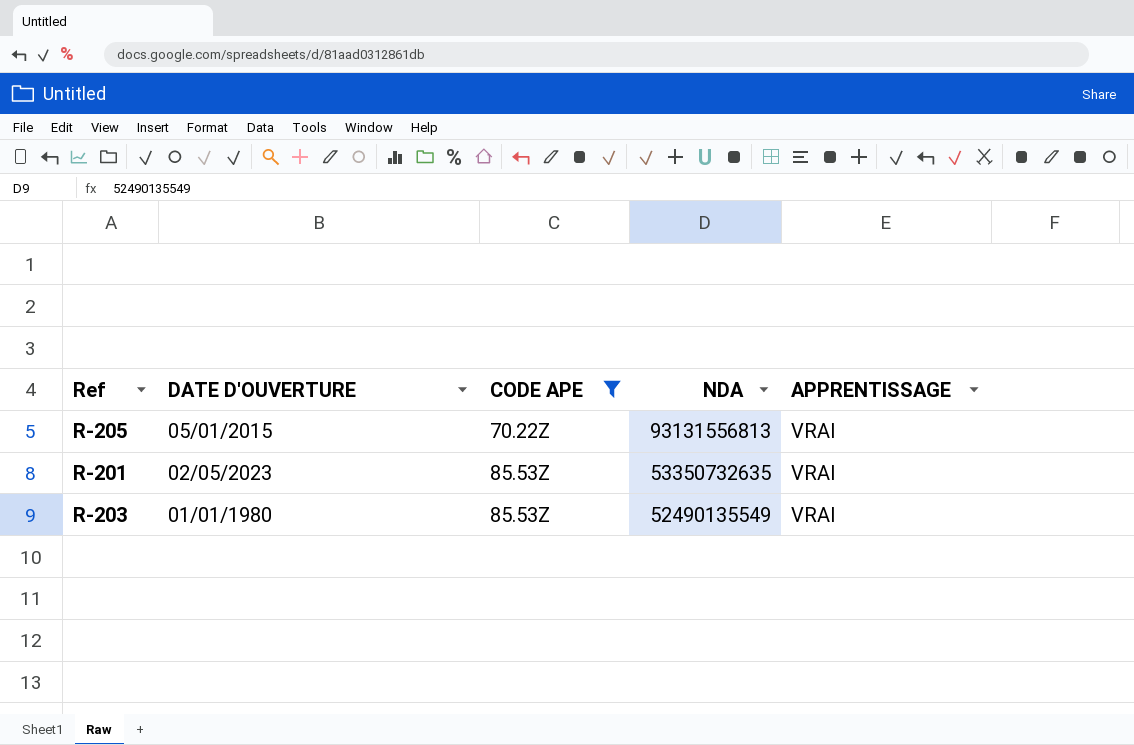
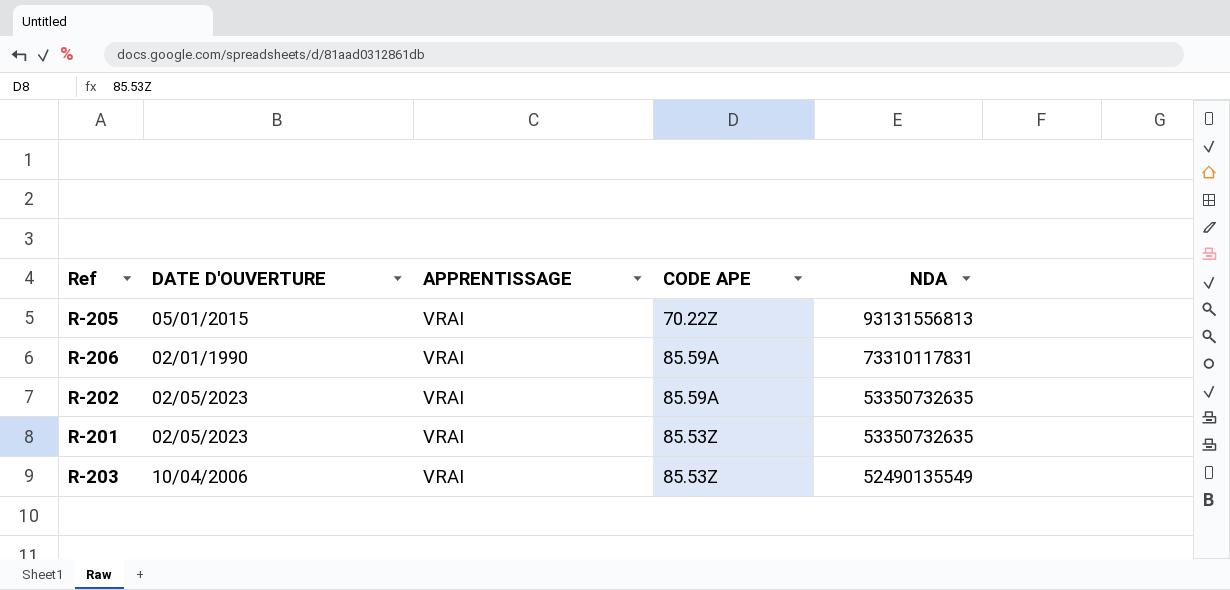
filter: CODE APE != 85.59A -> none
column APPRENTISSAGE | position: 5 -> 3
R-203 | DATE D'OUVERTURE: 01/01/1980 -> 10/04/2006

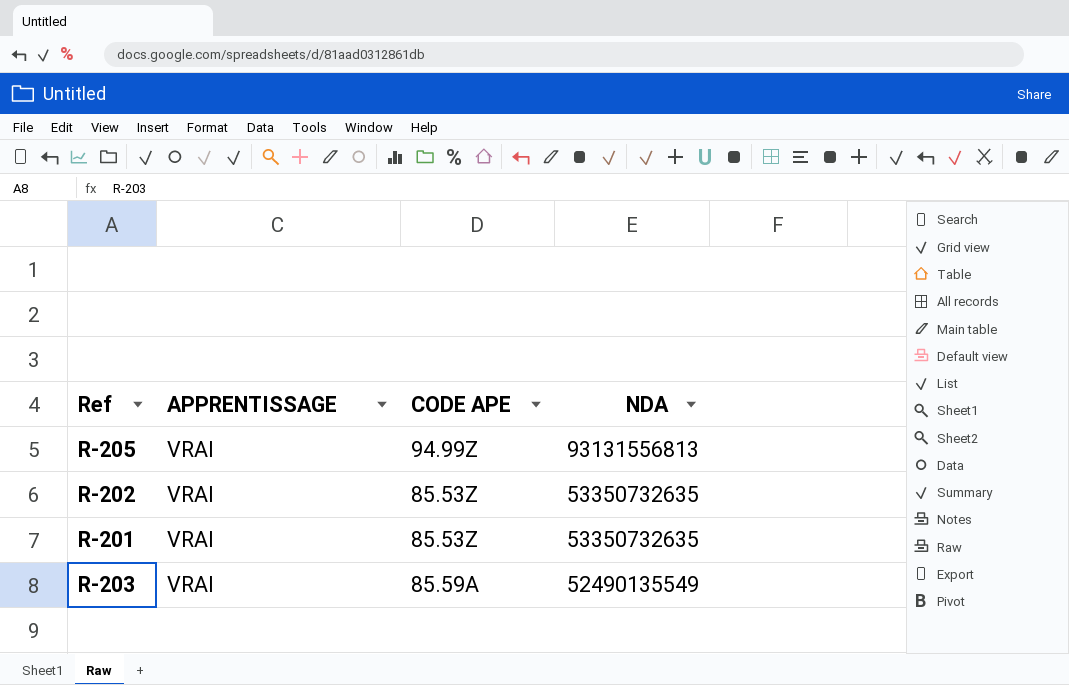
column DATE D'OUVERTURE | position: 2 -> none
row R-206: 02/01/1990 | VRAI | 85.59A | 73310117831 -> none
R-205 | CODE APE: 70.22Z -> 94.99Z
R-202 | CODE APE: 85.59A -> 85.53Z
R-203 | CODE APE: 85.53Z -> 85.59A

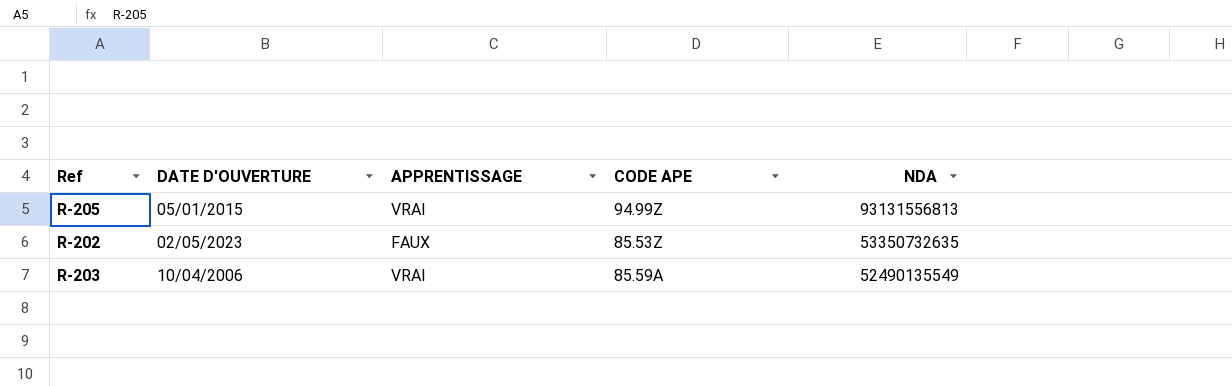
column DATE D'OUVERTURE | position: none -> 2
row R-201: VRAI | 85.53Z | 53350732635 -> none
R-202 | APPRENTISSAGE: VRAI -> FAUX

